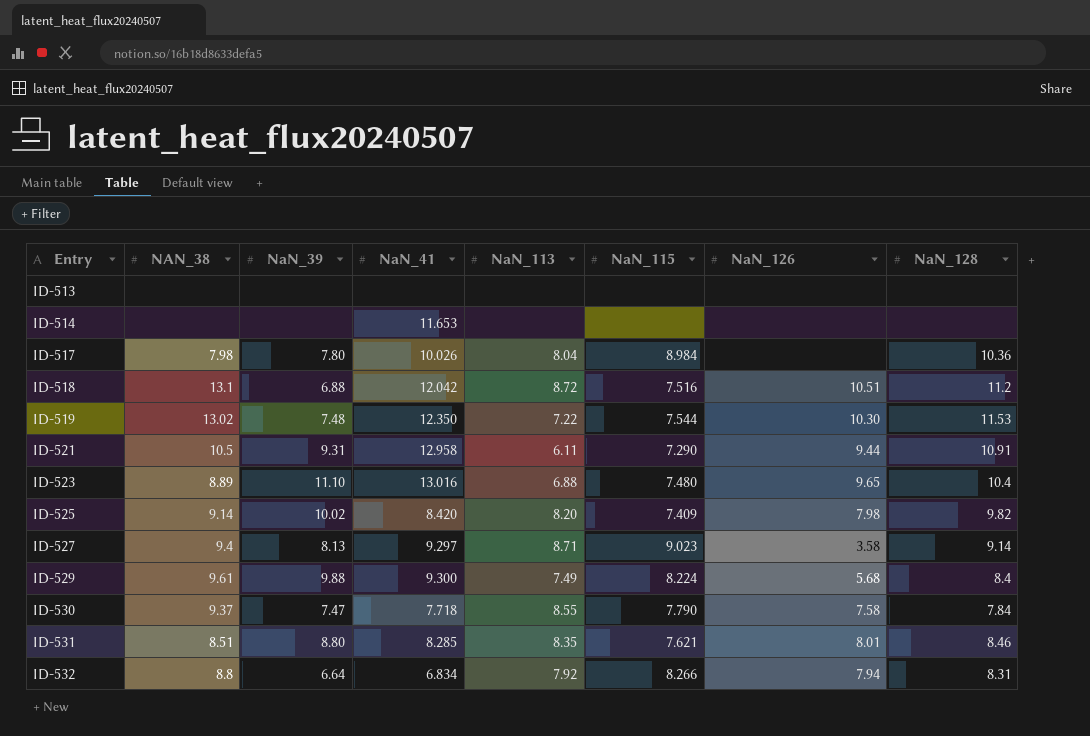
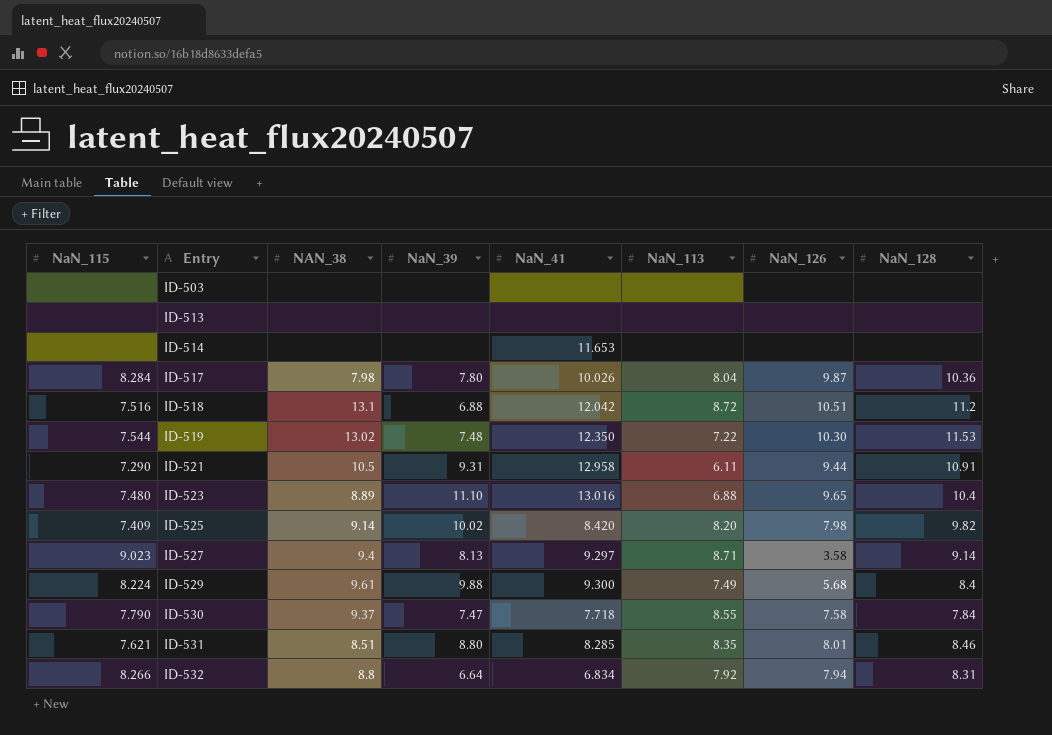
column NaN_115 | position: 6 -> 1
row ID-503: none -> none | none | none | none | none | none | none
ID-517 | NaN_115: 8.984 -> 8.284
ID-517 | NaN_126: none -> 9.87

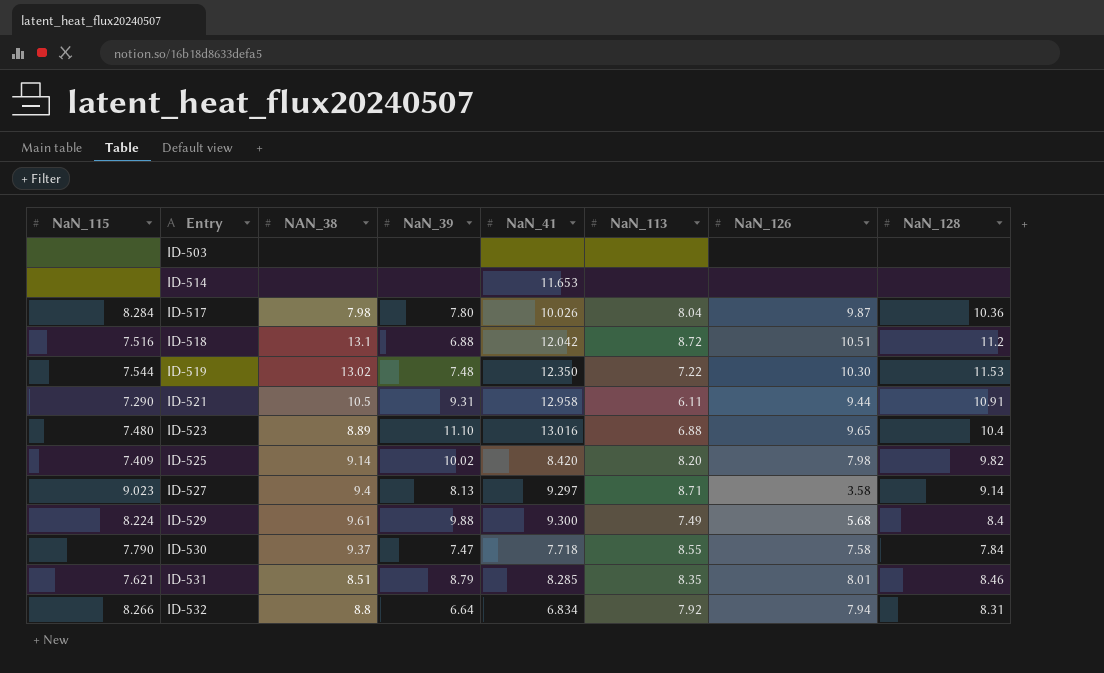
row ID-513: none | none | none | none | none | none | none -> none
ID-531 | NaN_39: 8.80 -> 8.79

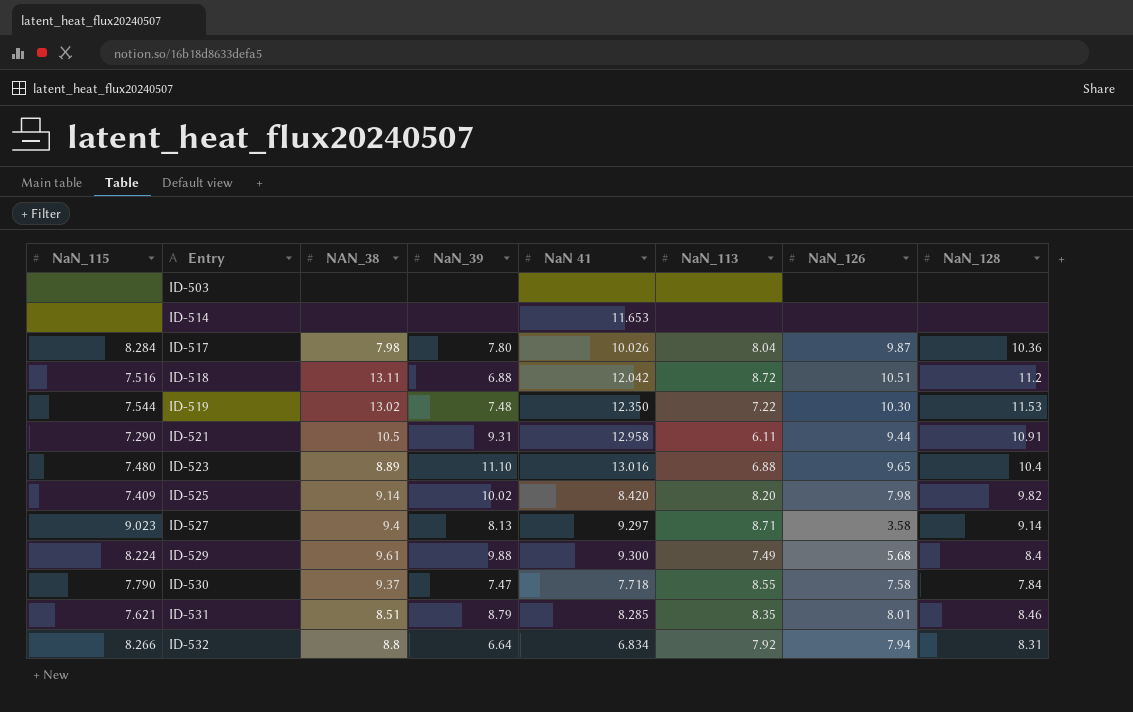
column name: NaN_41 -> NaN 41
ID-518 | NAN_38: 13.1 -> 13.11

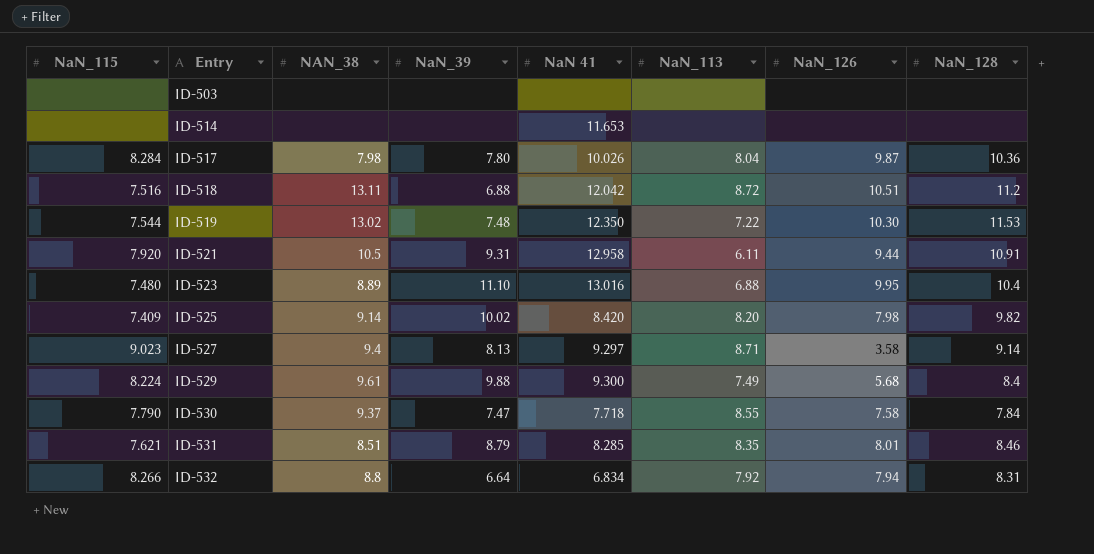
ID-521 | NaN_115: 7.290 -> 7.920
ID-523 | NaN_126: 9.65 -> 9.95

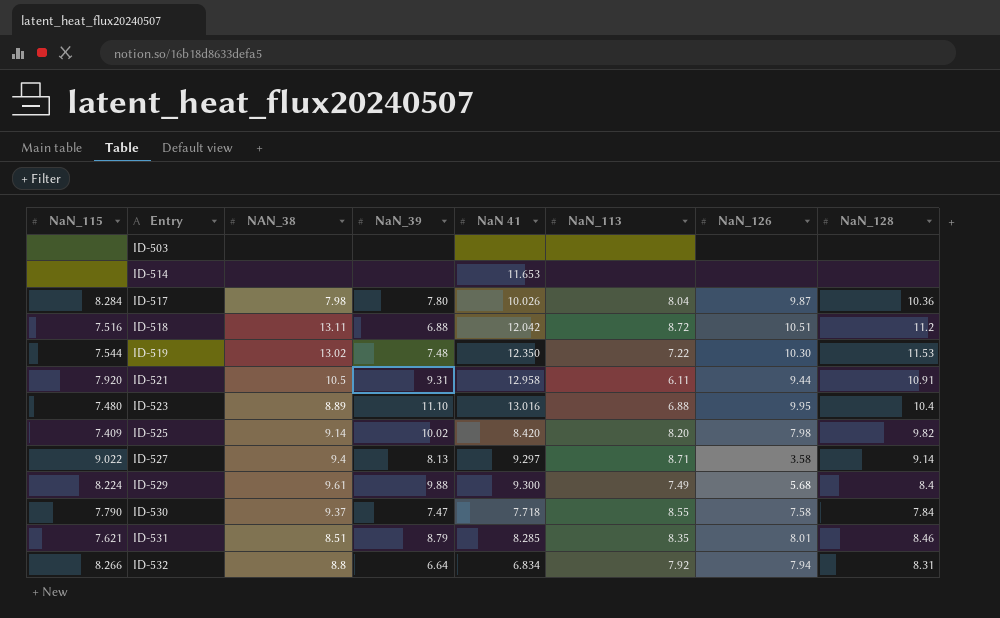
ID-527 | NaN_115: 9.023 -> 9.022

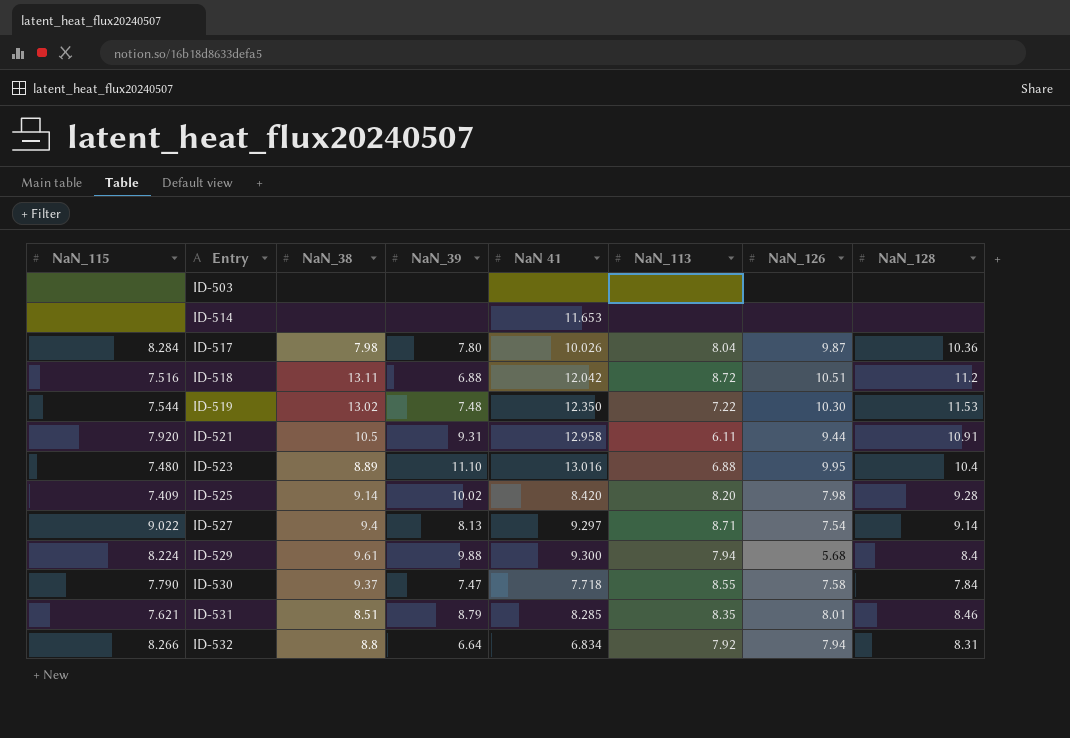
column name: NAN_38 -> NaN_38
ID-525 | NaN_128: 9.82 -> 9.28
ID-527 | NaN_126: 3.58 -> 7.54
ID-529 | NaN_113: 7.49 -> 7.94

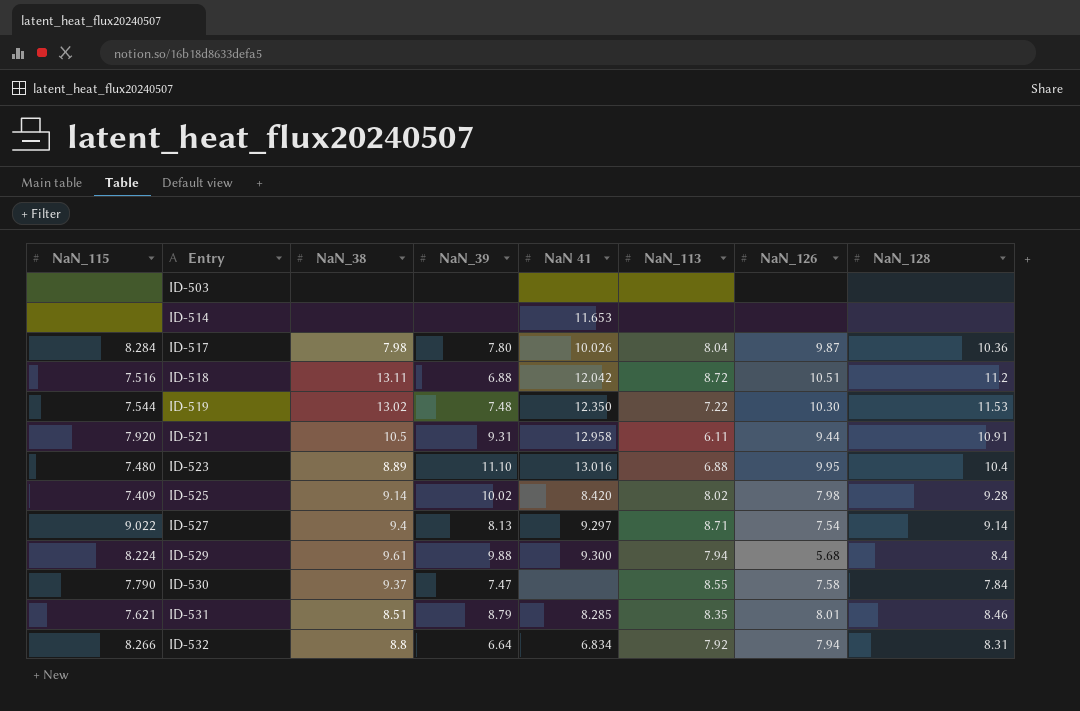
ID-525 | NaN_113: 8.20 -> 8.02
ID-530 | NaN 41: 7.718 -> none

